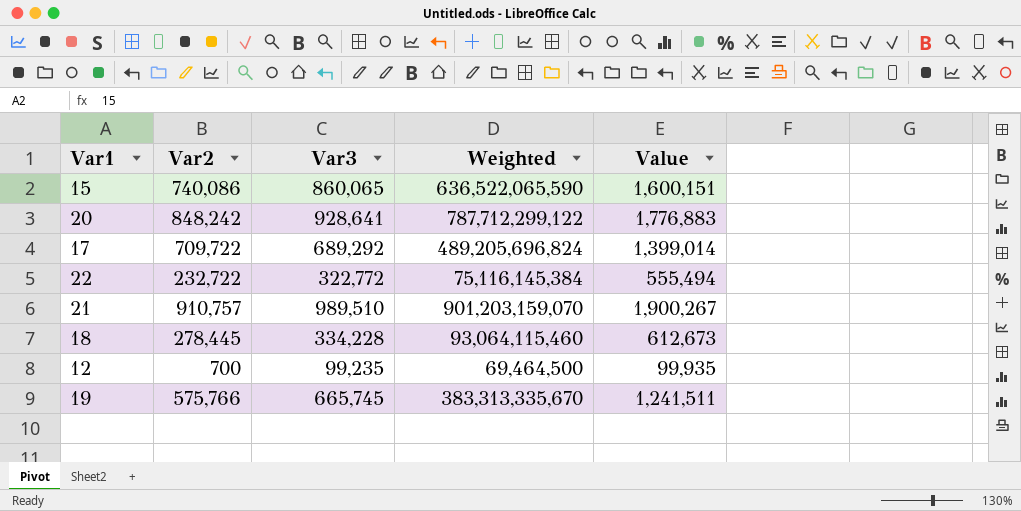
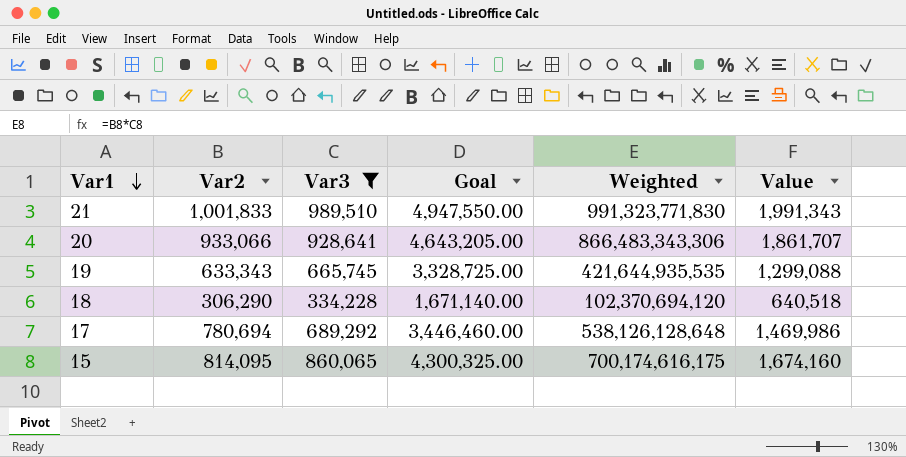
filter: none -> Var3 >= 334,228
row order: none -> Var1 descending
column Goal | formula: none -> [Var3] * 5
21 | Var2: 910,757 -> 1,001,833
21 | Weighted: 901,203,159,070 -> 991,323,771,830
21 | Value: 1,900,267 -> 1,991,343
20 | Var2: 848,242 -> 933,066
20 | Weighted: 787,712,299,122 -> 866,483,343,306
20 | Value: 1,776,883 -> 1,861,707
19 | Var2: 575,766 -> 633,343
19 | Weighted: 383,313,335,670 -> 421,644,935,535
19 | Value: 1,241,511 -> 1,299,088
18 | Var2: 278,445 -> 306,290
18 | Weighted: 93,064,115,460 -> 102,370,694,120
18 | Value: 612,673 -> 640,518
17 | Var2: 709,722 -> 780,694
17 | Weighted: 489,205,696,824 -> 538,126,128,648
17 | Value: 1,399,014 -> 1,469,986
15 | Var2: 740,086 -> 814,095
15 | Weighted: 636,522,065,590 -> 700,174,616,175
15 | Value: 1,600,151 -> 1,674,160

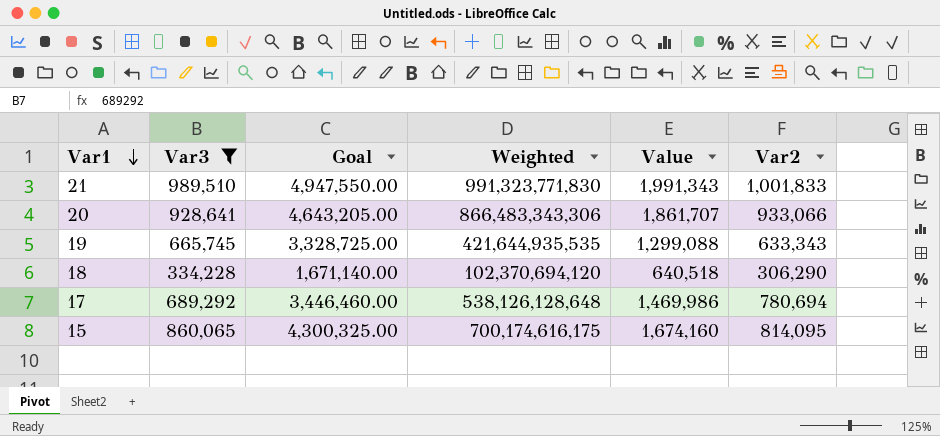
column Var2 | position: 2 -> 6

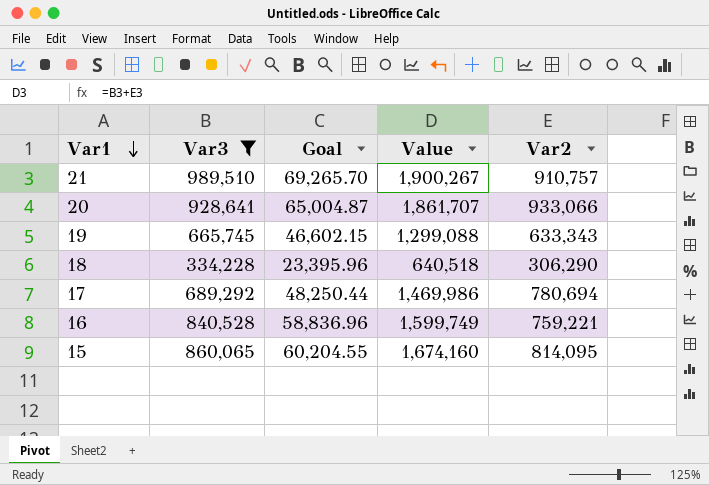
column Weighted | formula: [Var3] * [Var2] -> none
column Goal | formula: [Var3] * 5 -> [Var3] * 0.07
21 | Value: 1,991,343 -> 1,900,267
21 | Var2: 1,001,833 -> 910,757
row 16: none -> 840,528 | 58,836.96 | 1,599,749 | 759,221

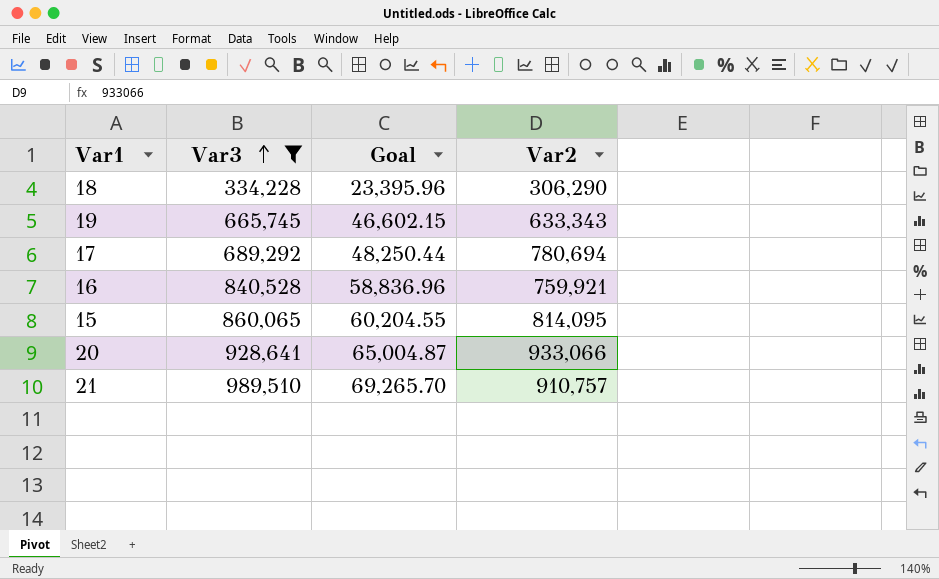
row order: Var1 descending -> Var3 ascending
column Value | formula: [Var3] + [Var2] -> none
16 | Var2: 759,221 -> 759,921

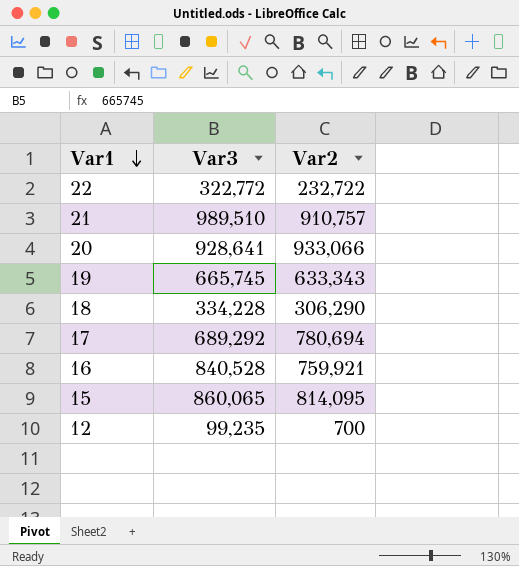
filter: Var3 >= 334,228 -> none
row order: Var3 ascending -> Var1 descending
column Goal | formula: [Var3] * 0.07 -> none

